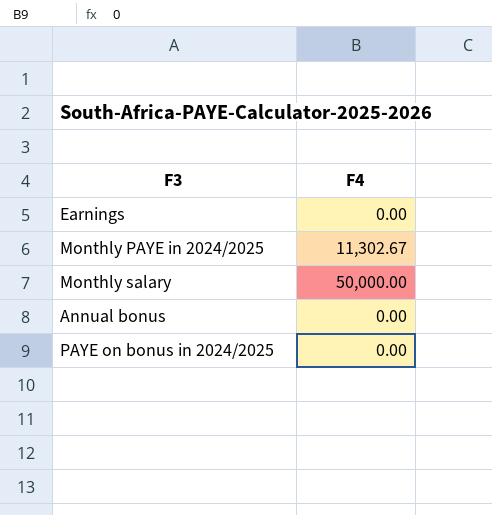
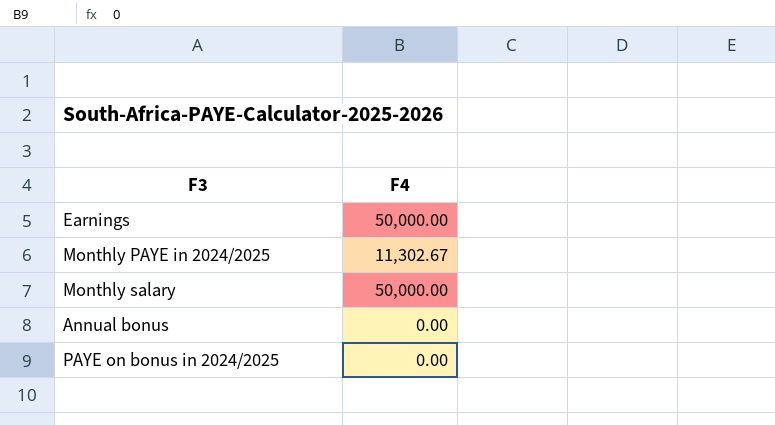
Earnings | F4: 0.00 -> 50,000.00

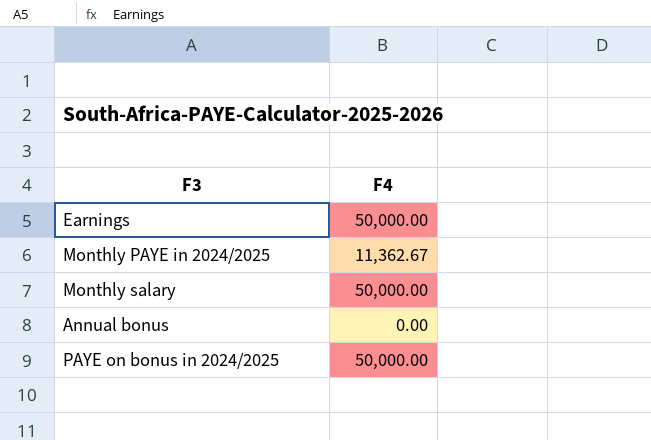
Monthly PAYE in 2024/2025 | F4: 11,302.67 -> 11,362.67
PAYE on bonus in 2024/2025 | F4: 0.00 -> 50,000.00

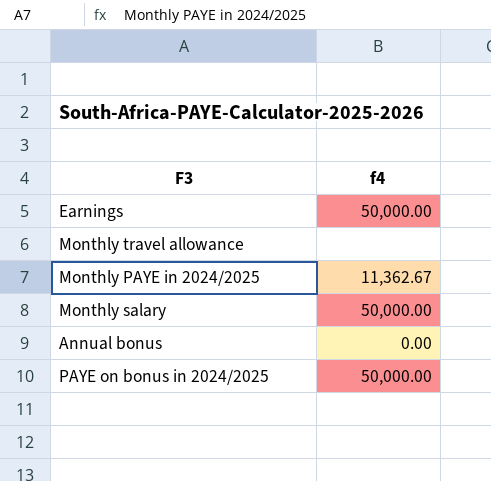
column name: F4 -> f4
row Monthly travel allowance: none -> none

